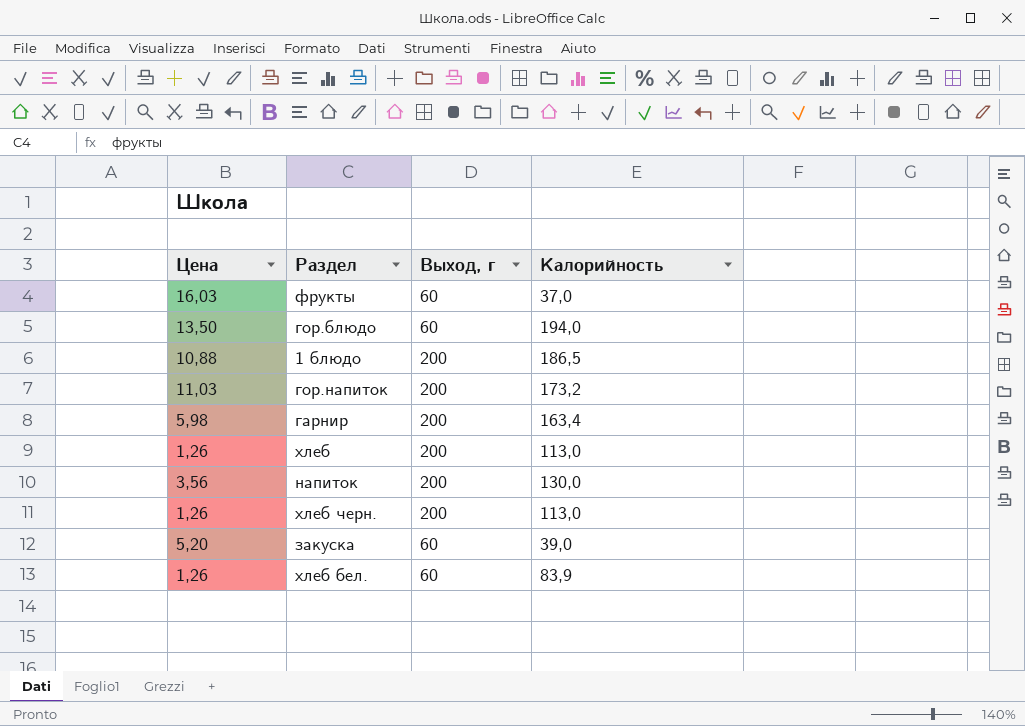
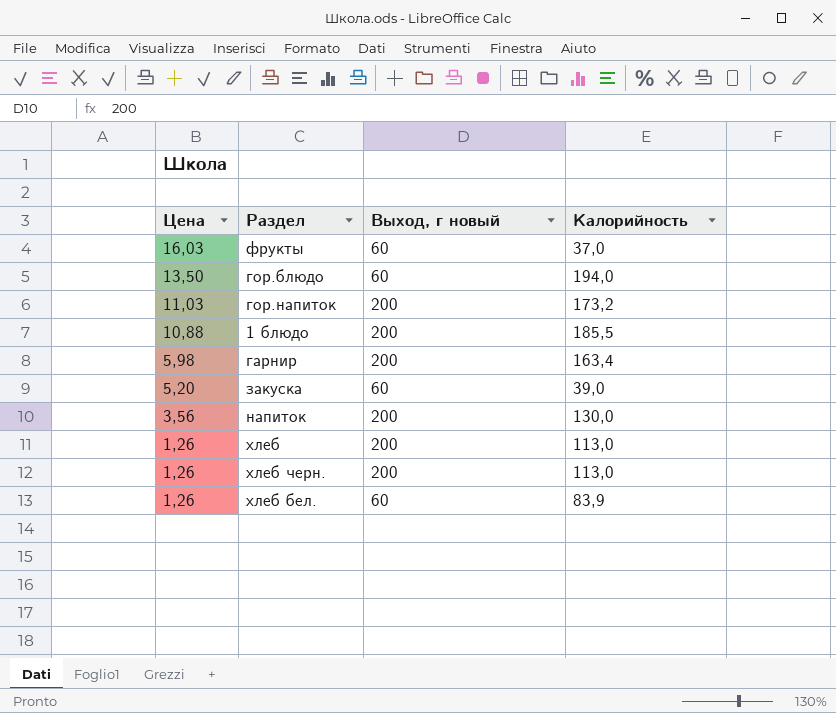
row order: none -> Цена descending
column name: Выход, г -> Выход, г новый
1 блюдо | Калорийность: 186,5 -> 185,5

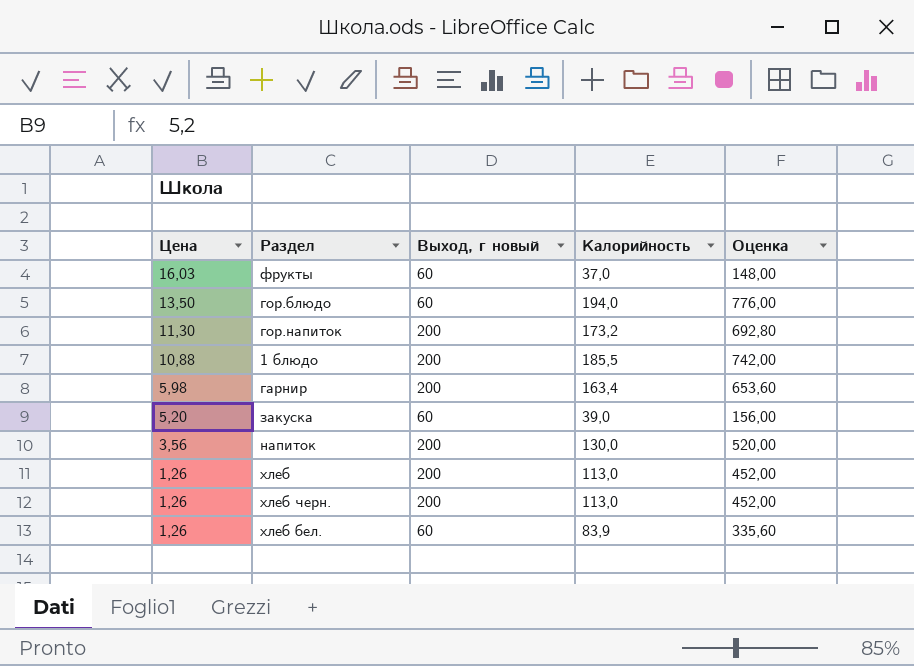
column Оценка | formula: none -> [Калорийность] * 4
гор.напиток | Цена: 11,03 -> 11,30

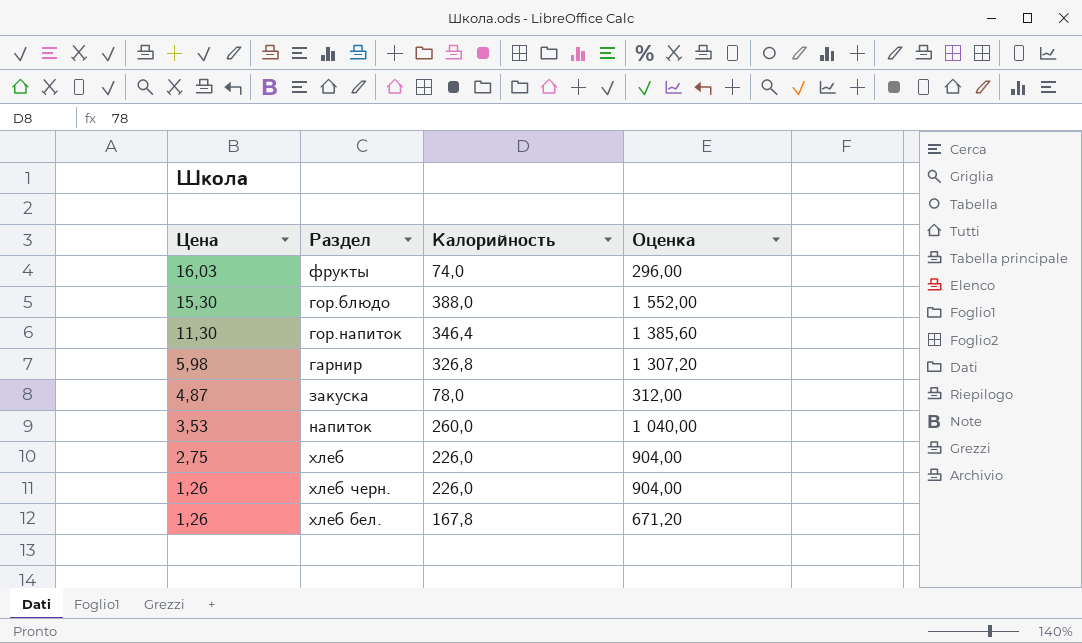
column Выход, г новый | position: 3 -> none
row 1 блюдо: 10,88 | 200 | 185,5 | 742,00 -> none
фрукты | Калорийность: 37,0 -> 74,0
фрукты | Оценка: 148,00 -> 296,00
гор.блюдо | Цена: 13,50 -> 15,30
гор.блюдо | Калорийность: 194,0 -> 388,0
гор.блюдо | Оценка: 776,00 -> 1 552,00
гор.напиток | Калорийность: 173,2 -> 346,4
гор.напиток | Оценка: 692,80 -> 1 385,60
гарнир | Калорийность: 163,4 -> 326,8
гарнир | Оценка: 653,60 -> 1 307,20
закуска | Цена: 5,20 -> 4,87
закуска | Калорийность: 39,0 -> 78,0
закуска | Оценка: 156,00 -> 312,00
напиток | Цена: 3,56 -> 3,53
напиток | Калорийность: 130,0 -> 260,0
напиток | Оценка: 520,00 -> 1 040,00
хлеб | Цена: 1,26 -> 2,75
хлеб | Калорийность: 113,0 -> 226,0
хлеб | Оценка: 452,00 -> 904,00
хлеб черн. | Калорийность: 113,0 -> 226,0
хлеб черн. | Оценка: 452,00 -> 904,00
хлеб бел. | Калорийность: 83,9 -> 167,8
хлеб бел. | Оценка: 335,60 -> 671,20

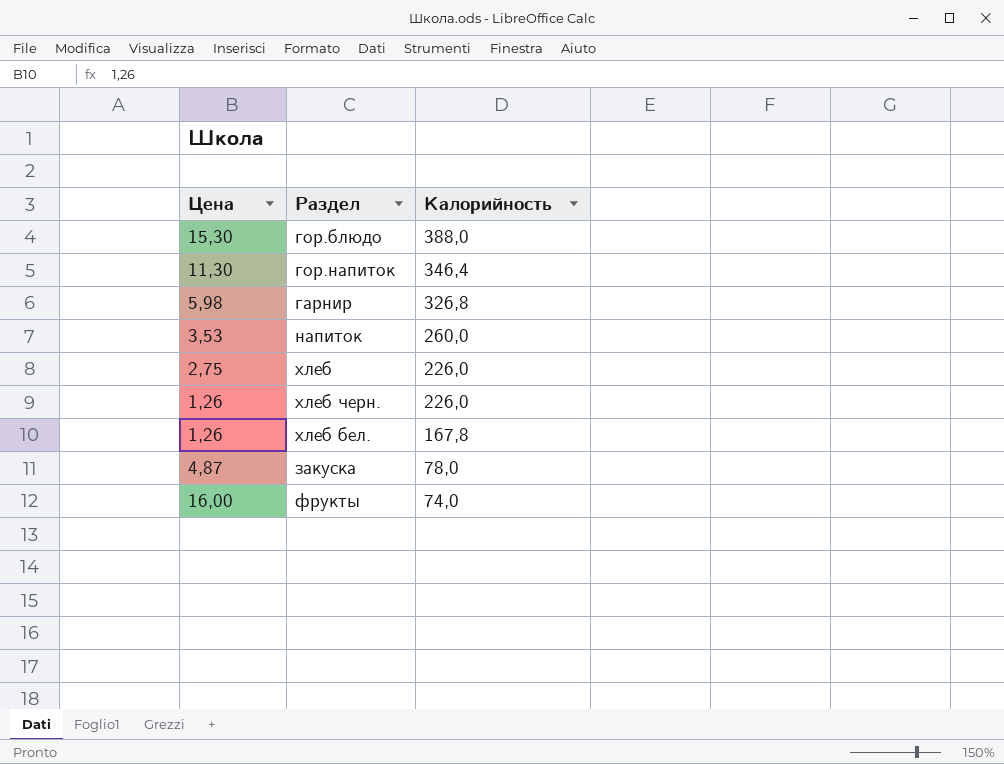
row order: Цена descending -> Калорийность descending
column Оценка | formula: [Калорийность] * 4 -> none
фрукты | Цена: 16,03 -> 16,00

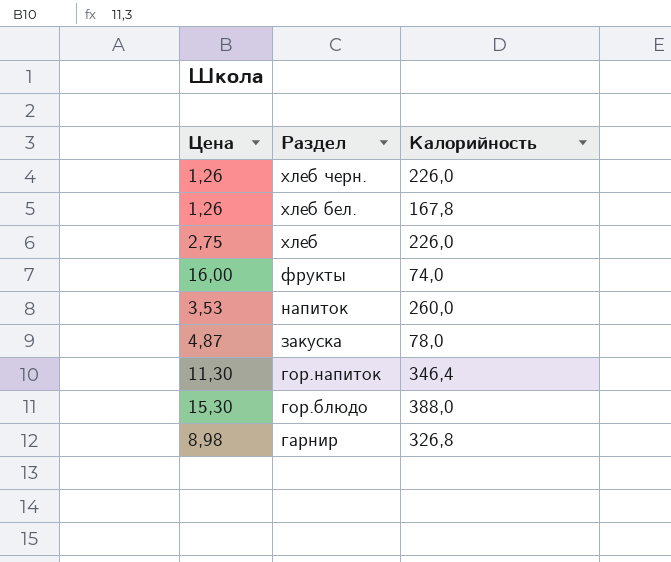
row order: Калорийность descending -> Раздел descending
гарнир | Цена: 5,98 -> 8,98

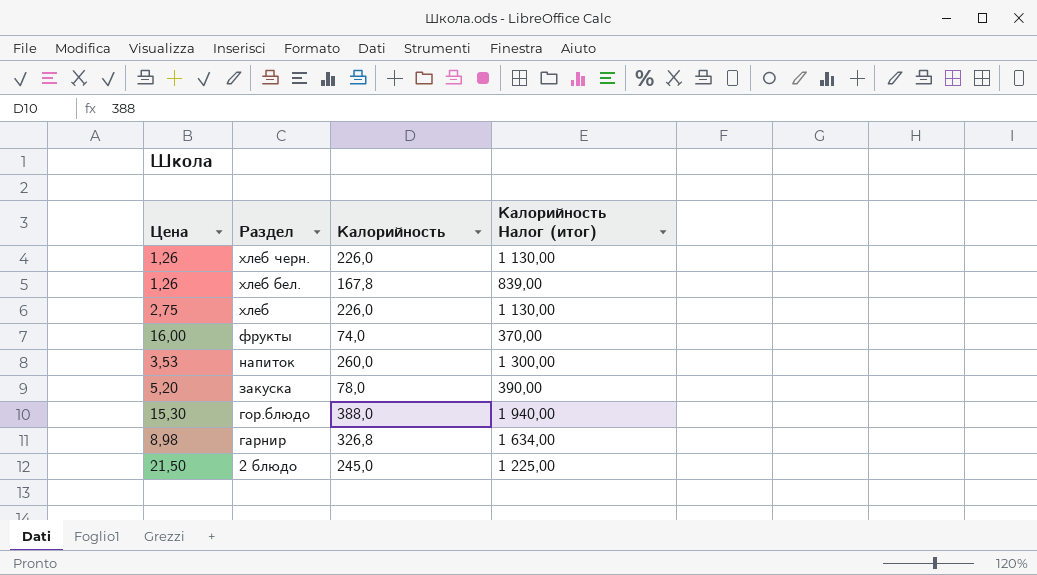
column Калорийность Налог (итог) | formula: none -> [Калорийность] * 5
row гор.напиток: 11,30 | 346,4 -> none
закуска | Цена: 4,87 -> 5,20
row 2 блюдо: none -> 21,50 | 245,0 | 1 225,00

